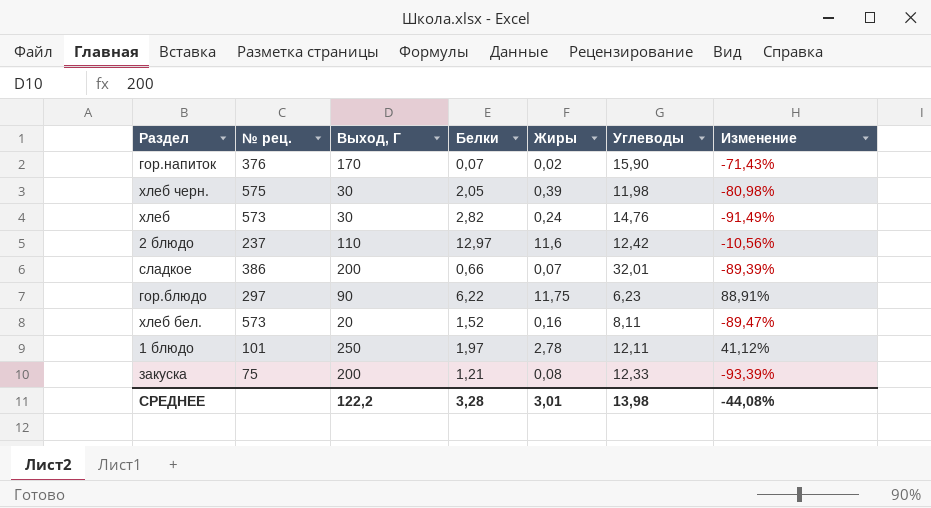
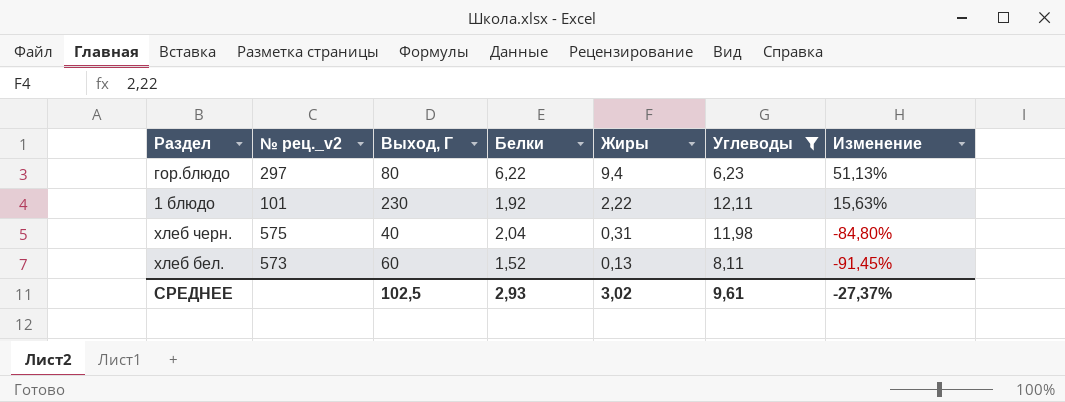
filter: none -> Углеводы <= 12,11
row order: none -> Жиры descending
column name: № рец. -> № рец._v2
гор.блюдо | Выход, Г: 90 -> 80
гор.блюдо | Жиры: 11,75 -> 9,4
гор.блюдо | Изменение: 88,91% -> 51,13%
1 блюдо | Выход, Г: 250 -> 230
1 блюдо | Белки: 1,97 -> 1,92
1 блюдо | Жиры: 2,78 -> 2,22
1 блюдо | Изменение: 41,12% -> 15,63%
хлеб черн. | Выход, Г: 30 -> 40
хлеб черн. | Белки: 2,05 -> 2,04
хлеб черн. | Жиры: 0,39 -> 0,31
хлеб черн. | Изменение: -80,98% -> -84,80%
хлеб бел. | Выход, Г: 20 -> 60
хлеб бел. | Жиры: 0,16 -> 0,13
хлеб бел. | Изменение: -89,47% -> -91,45%
СРЕДНЕЕ | Выход, Г: 122,2 -> 102,5
СРЕДНЕЕ | Белки: 3,28 -> 2,93
СРЕДНЕЕ | Жиры: 3,01 -> 3,02
СРЕДНЕЕ | Углеводы: 13,98 -> 9,61
СРЕДНЕЕ | Изменение: -44,08% -> -27,37%

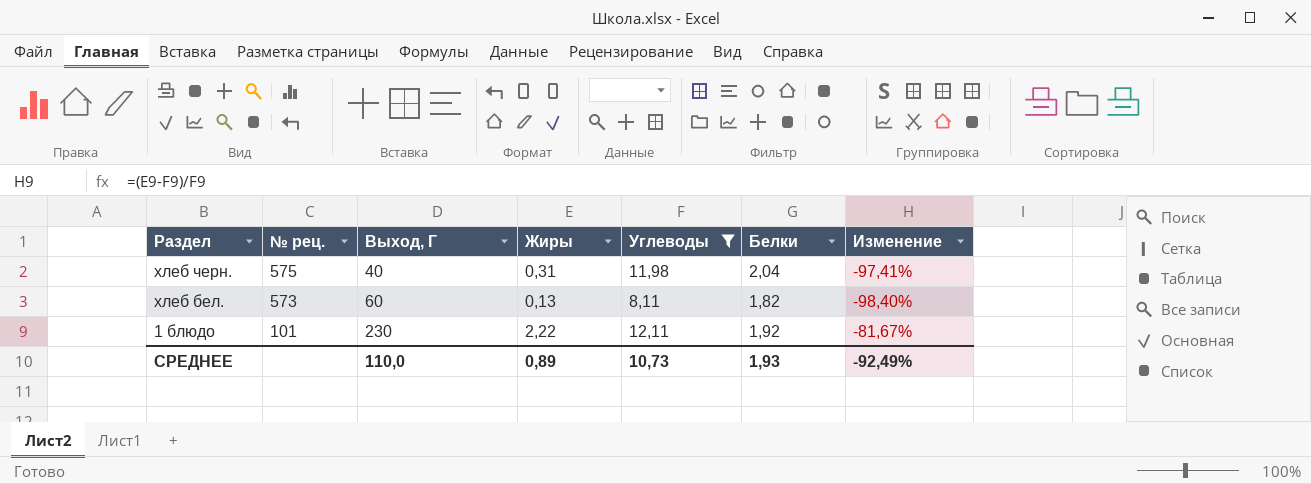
row order: Жиры descending -> Раздел descending
column name: № рец._v2 -> № рец.
column Белки | position: 4 -> 6
column Изменение | formula: ([Жиры] - [Белки]) / [Белки] -> ([Жиры] - [Углеводы]) / [Углеводы]
row гор.блюдо: 297 | 80 | 6,22 | 9,4 | 6,23 | 51,13% -> none
хлеб бел. | Белки: 1,52 -> 1,82
СРЕДНЕЕ | Выход, Г: 102,5 -> 110,0
СРЕДНЕЕ | Жиры: 3,02 -> 0,89
СРЕДНЕЕ | Углеводы: 9,61 -> 10,73
СРЕДНЕЕ | Белки: 2,93 -> 1,93
СРЕДНЕЕ | Изменение: -27,37% -> -92,49%

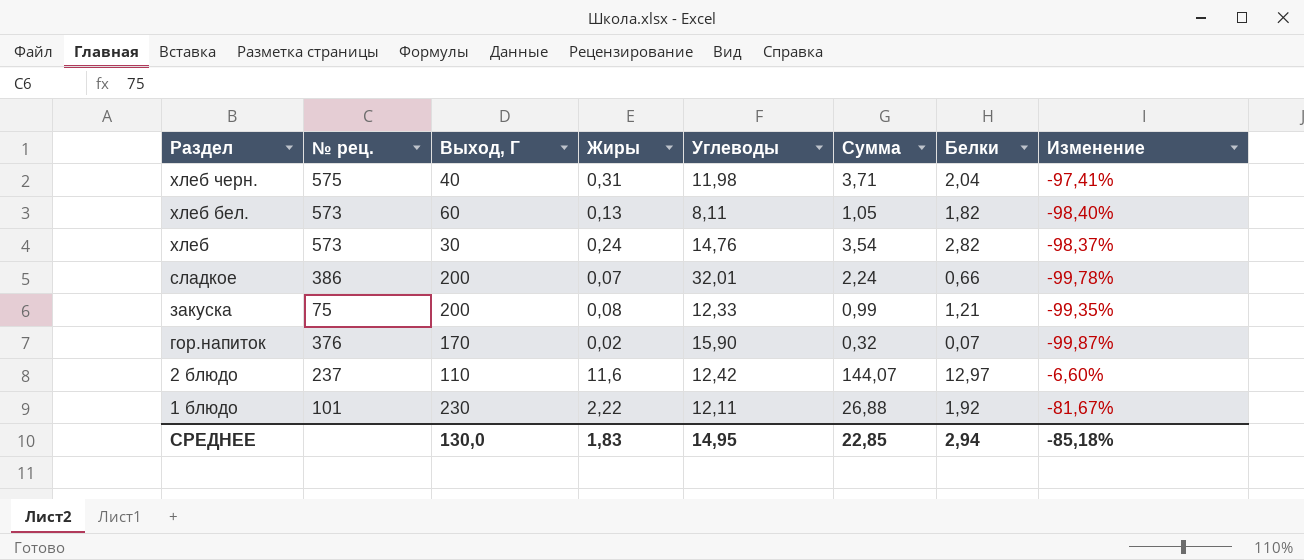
filter: Углеводы <= 12,11 -> none
column Сумма | formula: none -> [Жиры] * [Углеводы]
СРЕДНЕЕ | Выход, Г: 110,0 -> 130,0
СРЕДНЕЕ | Жиры: 0,89 -> 1,83
СРЕДНЕЕ | Углеводы: 10,73 -> 14,95
СРЕДНЕЕ | Белки: 1,93 -> 2,94
СРЕДНЕЕ | Изменение: -92,49% -> -85,18%

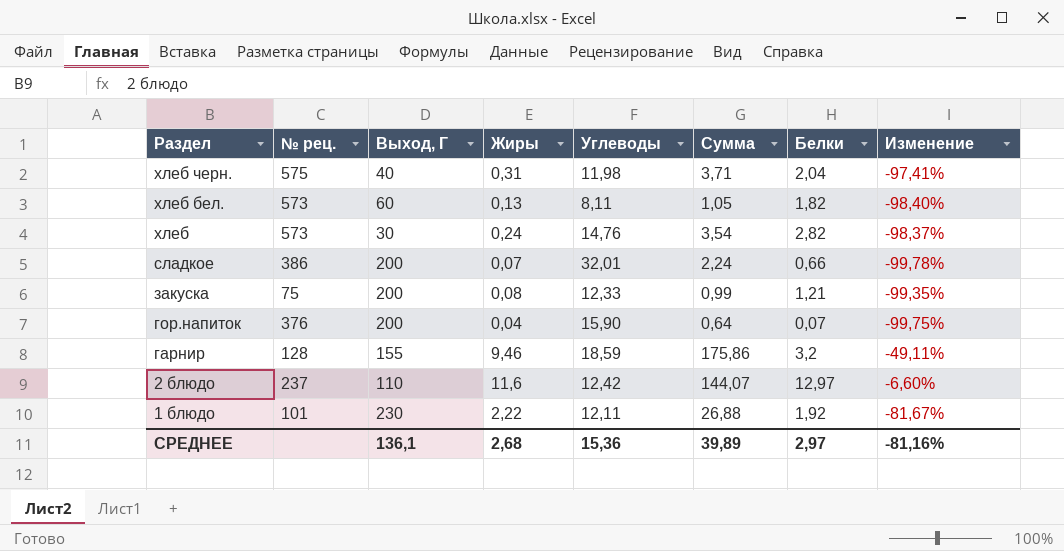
гор.напиток | Выход, Г: 170 -> 200
гор.напиток | Жиры: 0,02 -> 0,04
гор.напиток | Сумма: 0,32 -> 0,64
гор.напиток | Изменение: -99,87% -> -99,75%
row гарнир: none -> 128 | 155 | 9,46 | 18,59 | 175,86 | 3,2 | -49,11%
СРЕДНЕЕ | Выход, Г: 130,0 -> 136,1
СРЕДНЕЕ | Жиры: 1,83 -> 2,68
СРЕДНЕЕ | Углеводы: 14,95 -> 15,36
СРЕДНЕЕ | Сумма: 22,85 -> 39,89
СРЕДНЕЕ | Белки: 2,94 -> 2,97
СРЕДНЕЕ | Изменение: -85,18% -> -81,16%

